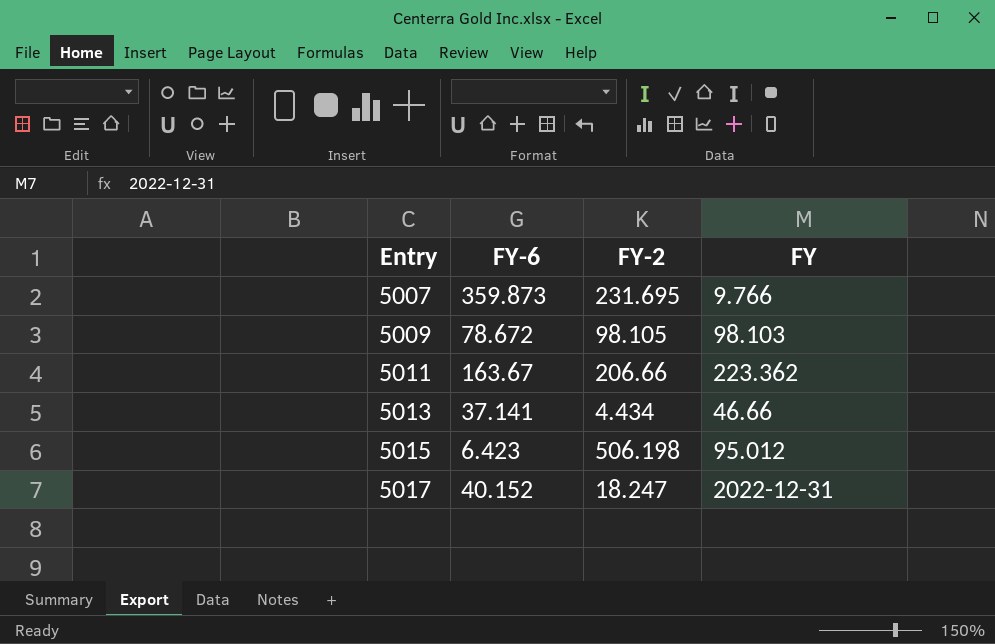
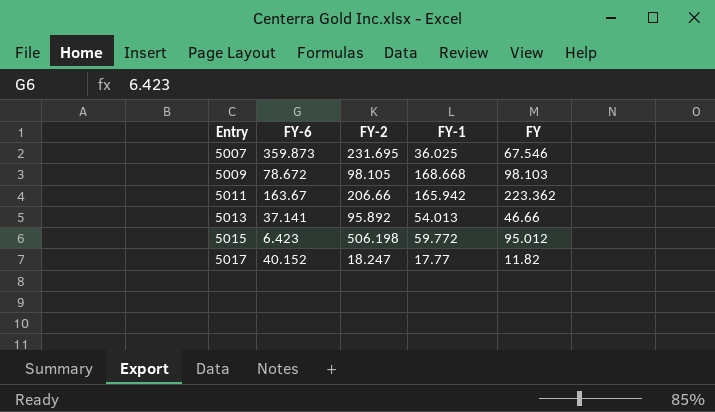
column FY-1 | position: none -> 4
5007 | FY: 9.766 -> 67.546
5013 | FY-2: 4.434 -> 95.892
5017 | FY: 2022-12-31 -> 11.82

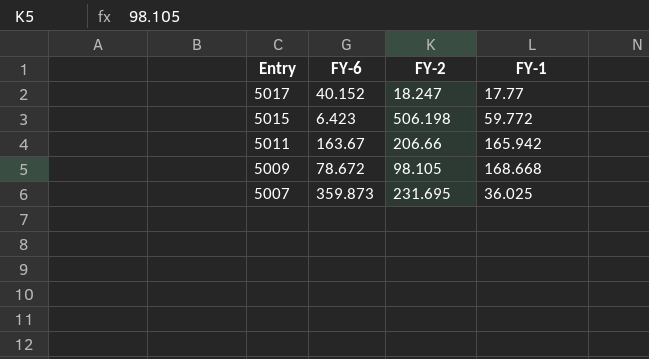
row order: Entry ascending -> Entry descending
column FY | position: 5 -> none
row 5013: 37.141 | 95.892 | 54.013 | 46.66 -> none

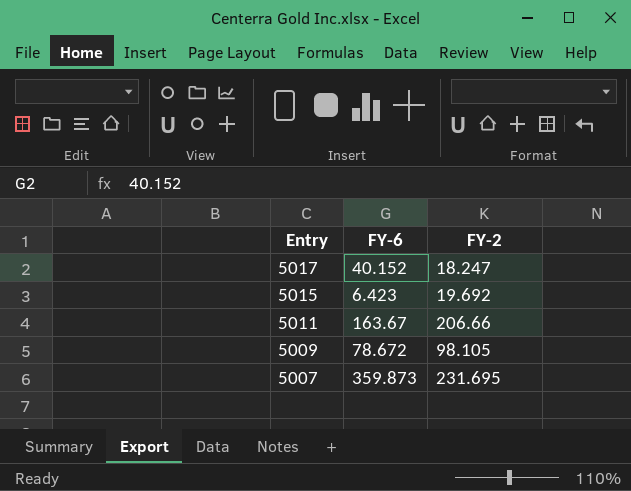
column FY-1 | position: 4 -> none
5015 | FY-2: 506.198 -> 19.692

